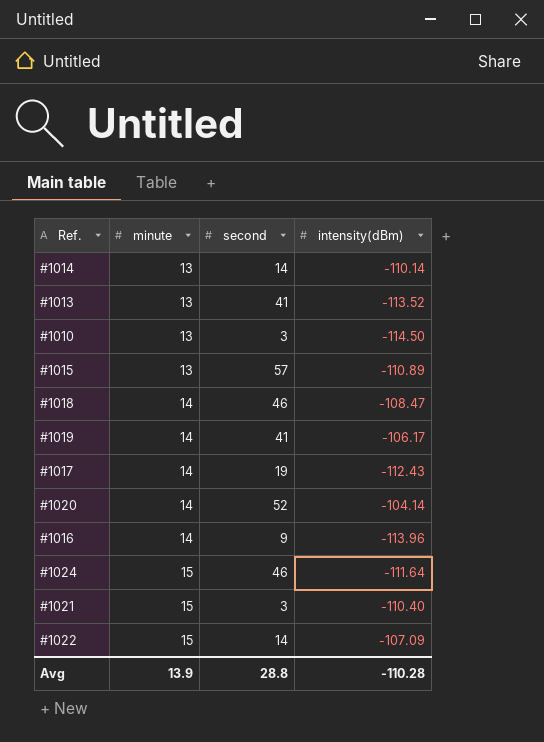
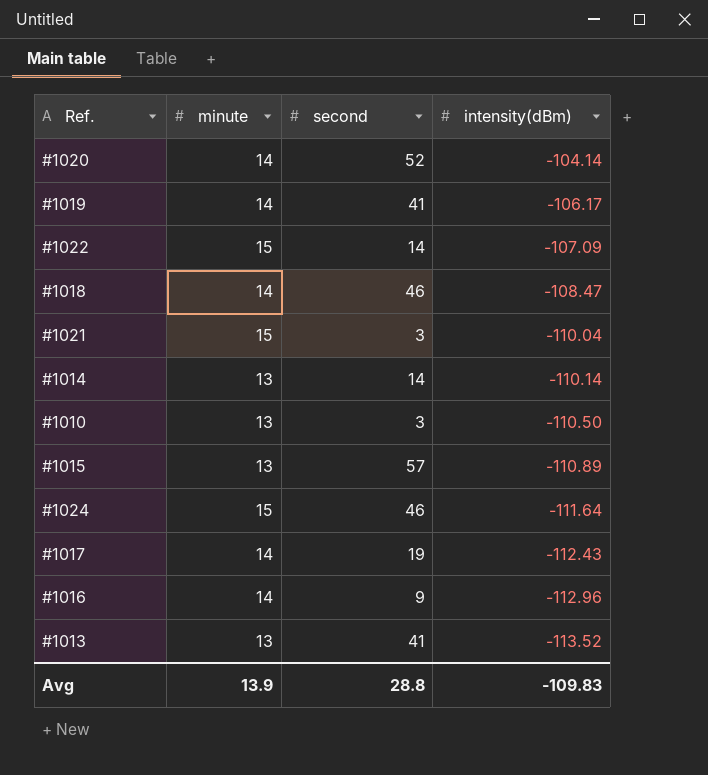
row order: minute ascending -> intensity(dBm) descending
#1021 | intensity(dBm): -110.40 -> -110.04
#1010 | intensity(dBm): -114.50 -> -110.50
#1016 | intensity(dBm): -113.96 -> -112.96
Avg | intensity(dBm): -110.28 -> -109.83

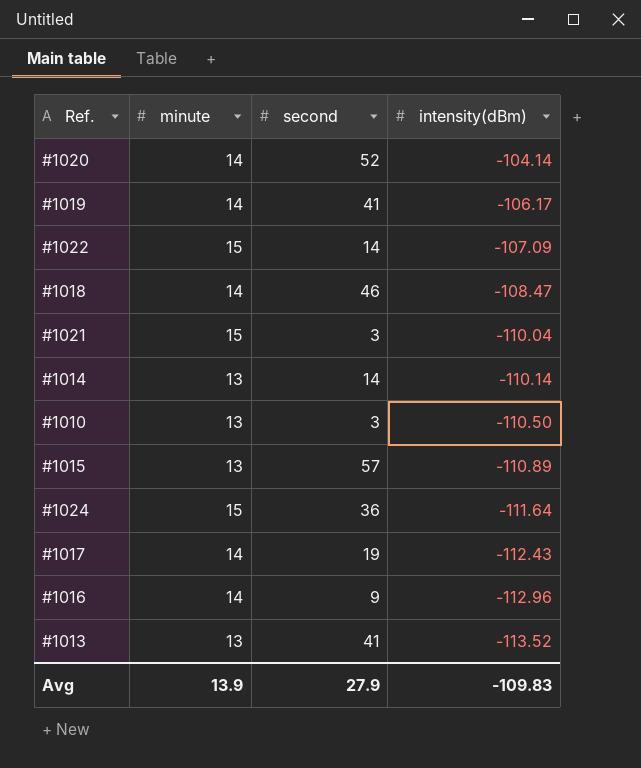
#1024 | second: 46 -> 36
Avg | second: 28.8 -> 27.9

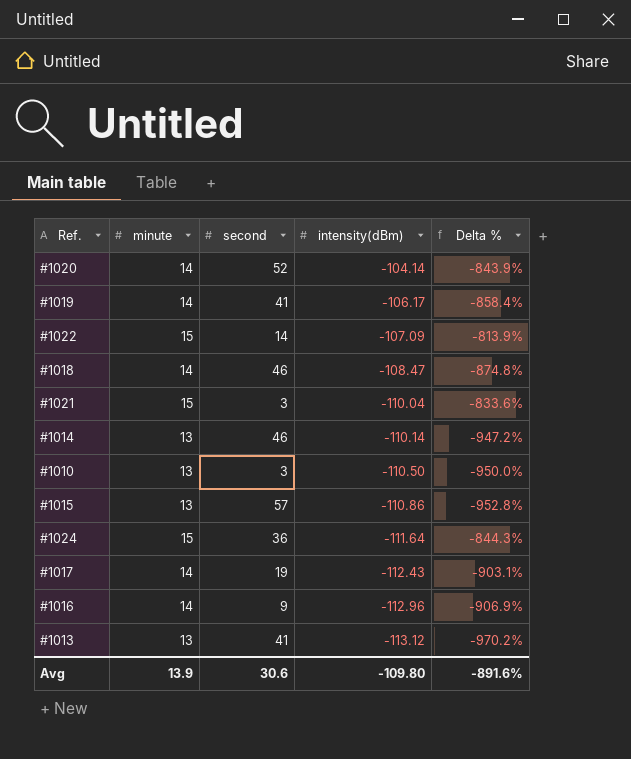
column Delta % | formula: none -> ([intensity(dBm)] - [minute]) / [minute]
#1014 | second: 14 -> 46
#1015 | intensity(dBm): -110.89 -> -110.86
#1013 | intensity(dBm): -113.52 -> -113.12
Avg | second: 27.9 -> 30.6
Avg | intensity(dBm): -109.83 -> -109.80

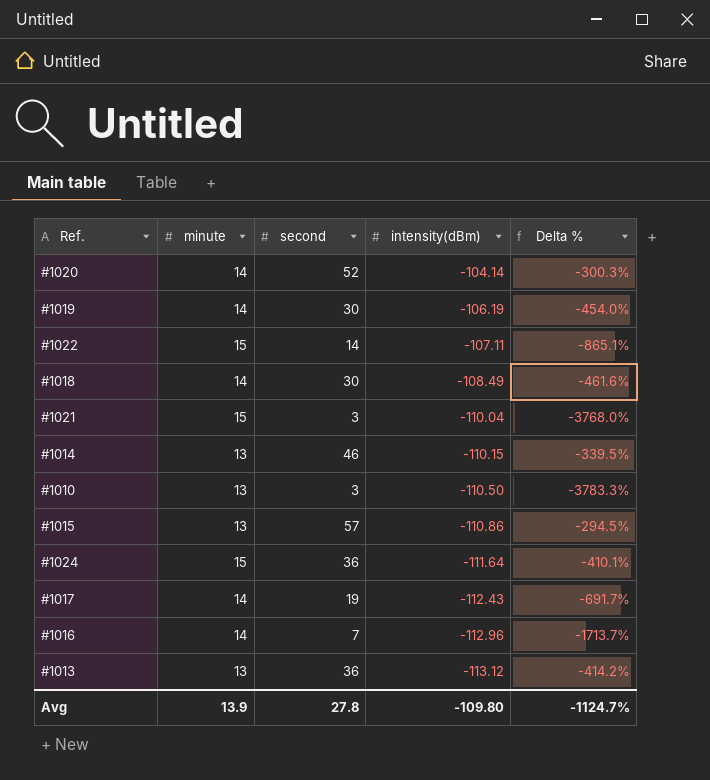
column Delta % | formula: ([intensity(dBm)] - [minute]) / [minute] -> ([intensity(dBm)] - [second]) / [second]
#1019 | second: 41 -> 30
#1019 | intensity(dBm): -106.17 -> -106.19
#1022 | intensity(dBm): -107.09 -> -107.11
#1018 | second: 46 -> 30
#1018 | intensity(dBm): -108.47 -> -108.49
#1014 | intensity(dBm): -110.14 -> -110.15
#1016 | second: 9 -> 7
#1013 | second: 41 -> 36
Avg | second: 30.6 -> 27.8
Avg | Delta %: -891.6% -> -1124.7%

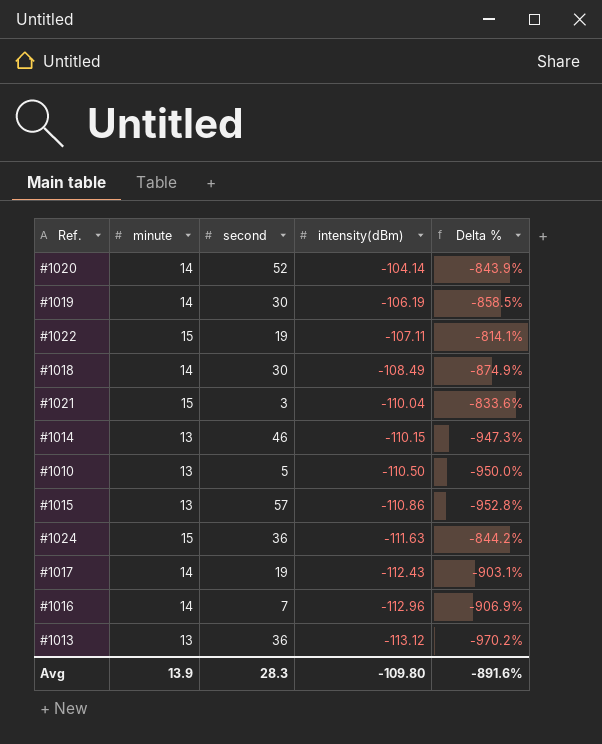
column Delta % | formula: ([intensity(dBm)] - [second]) / [second] -> ([intensity(dBm)] - [minute]) / [minute]
#1022 | second: 14 -> 19
#1010 | second: 3 -> 5
#1024 | intensity(dBm): -111.64 -> -111.63
Avg | second: 27.8 -> 28.3
Avg | Delta %: -1124.7% -> -891.6%

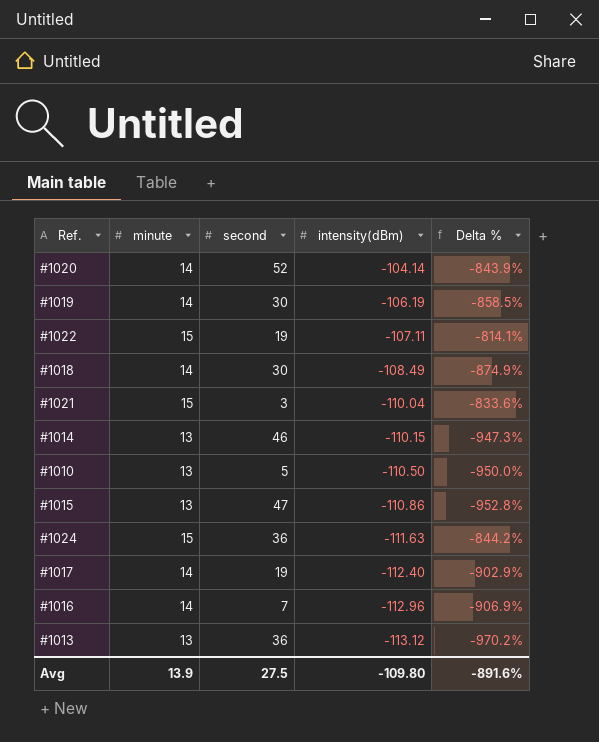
#1015 | second: 57 -> 47
#1017 | intensity(dBm): -112.43 -> -112.40
#1017 | Delta %: -903.1% -> -902.9%
Avg | second: 28.3 -> 27.5

